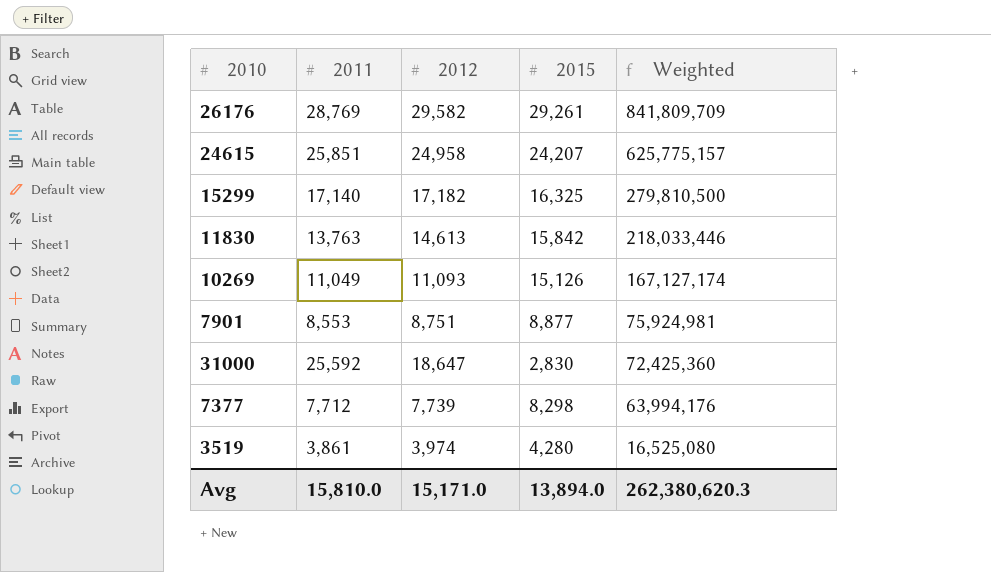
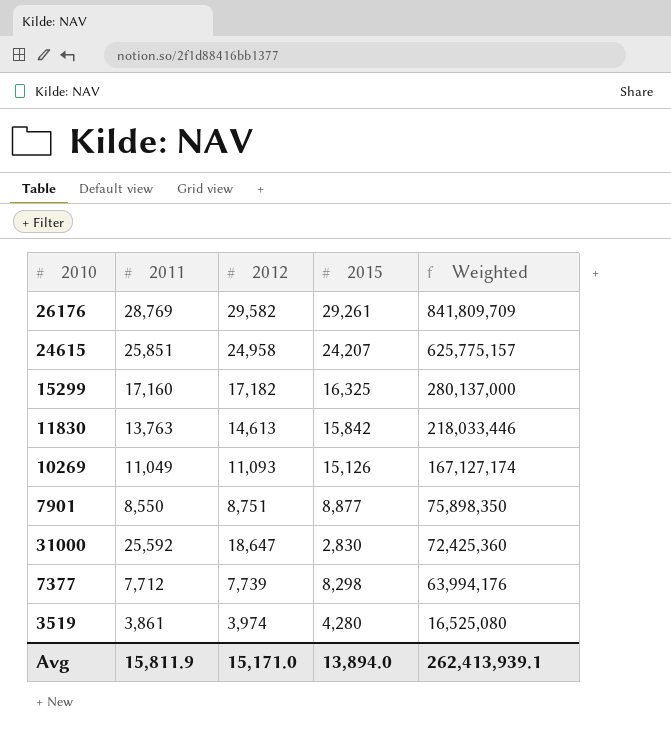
15299 | 2011: 17,140 -> 17,160
15299 | Weighted: 279,810,500 -> 280,137,000
7901 | 2011: 8,553 -> 8,550
7901 | Weighted: 75,924,981 -> 75,898,350
Avg | 2011: 15,810.0 -> 15,811.9
Avg | Weighted: 262,380,620.3 -> 262,413,939.1

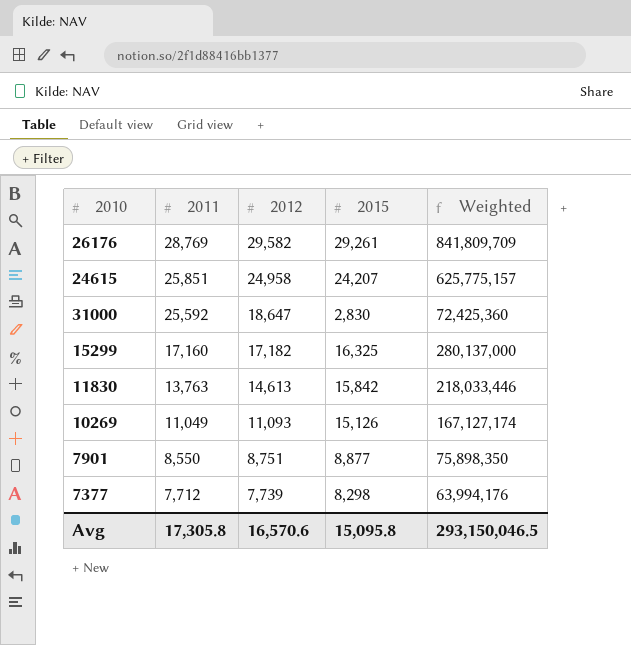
row order: Weighted descending -> 2011 descending
row 3519: 3,861 | 3,974 | 4,280 | 16,525,080 -> none
Avg | 2011: 15,811.9 -> 17,305.8
Avg | 2012: 15,171.0 -> 16,570.6
Avg | 2015: 13,894.0 -> 15,095.8
Avg | Weighted: 262,413,939.1 -> 293,150,046.5

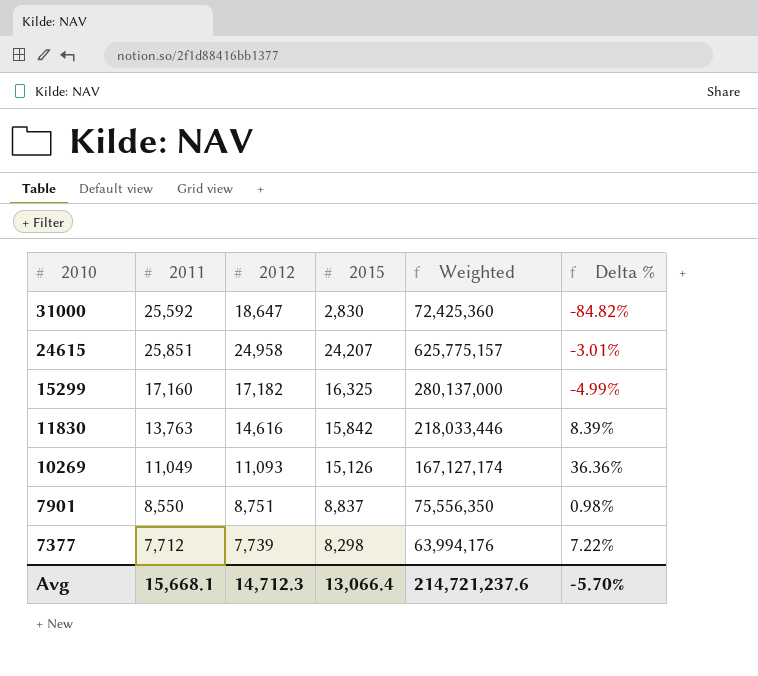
row order: 2011 descending -> 2010 descending
column Delta % | formula: none -> ([2015] - [2012]) / [2012]
row 26176: 28,769 | 29,582 | 29,261 | 841,809,709 -> none
11830 | 2012: 14,613 -> 14,616
7901 | 2015: 8,877 -> 8,837
7901 | Weighted: 75,898,350 -> 75,556,350
Avg | 2011: 17,305.8 -> 15,668.1
Avg | 2012: 16,570.6 -> 14,712.3
Avg | 2015: 15,095.8 -> 13,066.4
Avg | Weighted: 293,150,046.5 -> 214,721,237.6

